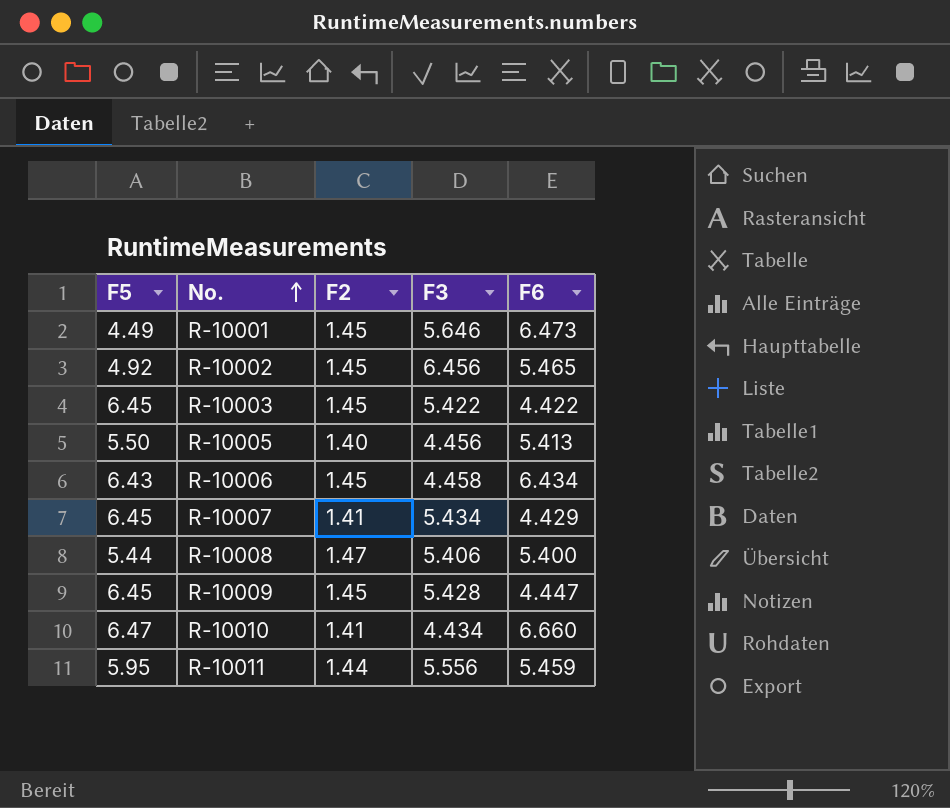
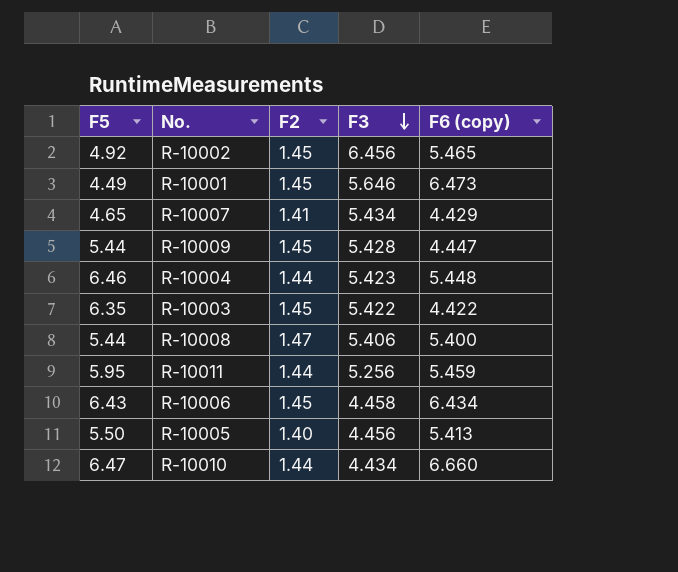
row order: No. ascending -> F3 descending
column name: F6 -> F6 (copy)
R-10007 | F5: 6.45 -> 4.65
R-10009 | F5: 6.45 -> 5.44
row R-10004: none -> 6.46 | 1.44 | 5.423 | 5.448
R-10003 | F5: 6.45 -> 6.35
R-10011 | F3: 5.556 -> 5.256
R-10010 | F2: 1.41 -> 1.44

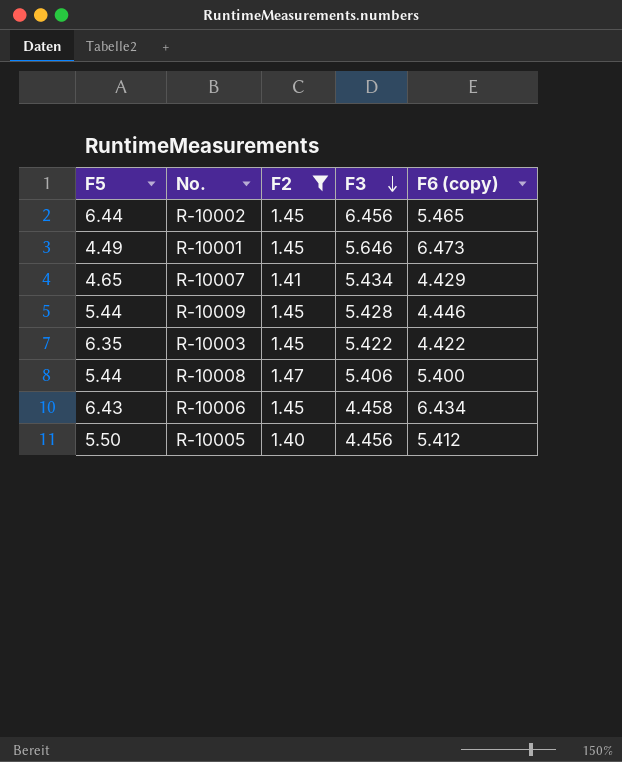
filter: none -> F2 != 1.44
R-10002 | F5: 4.92 -> 6.44
R-10009 | F6 (copy): 4.447 -> 4.446
R-10005 | F6 (copy): 5.413 -> 5.412

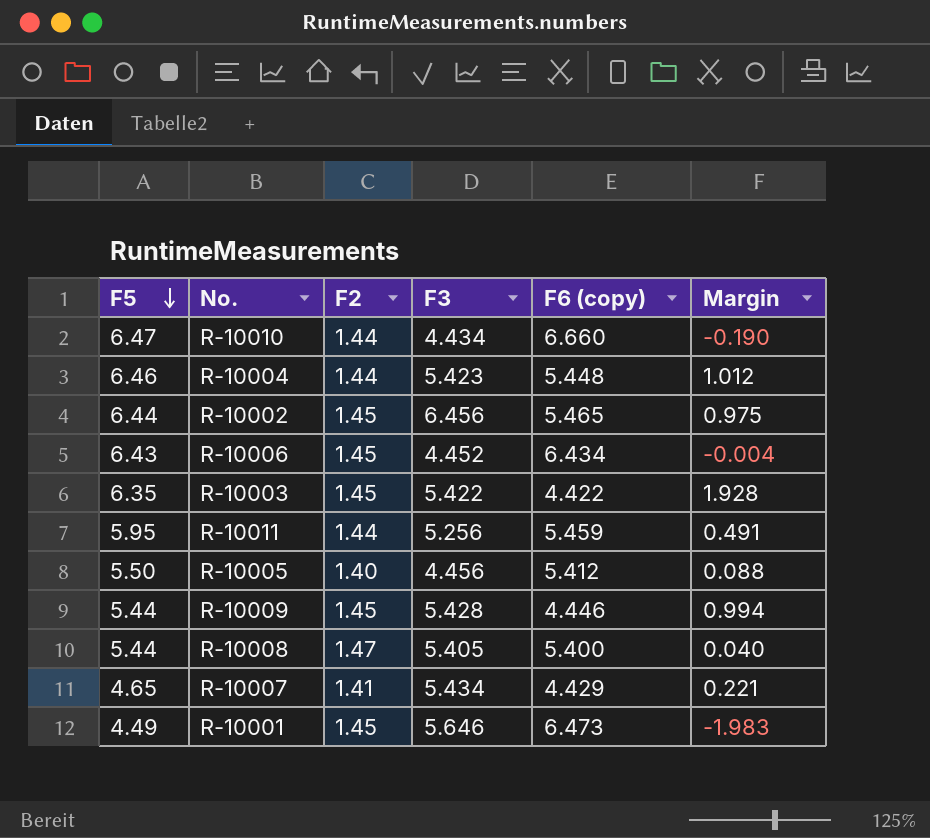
filter: F2 != 1.44 -> none
row order: F3 descending -> F5 descending
column Margin | formula: none -> [F5] - [F6 (copy)]
R-10006 | F3: 4.458 -> 4.452
R-10008 | F3: 5.406 -> 5.405

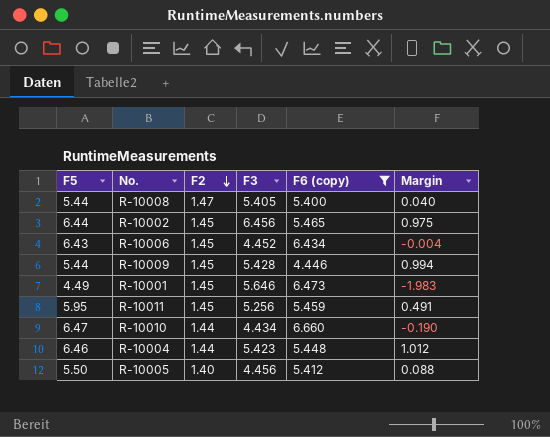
filter: none -> F6 (copy) >= 4.446
row order: F5 descending -> F2 descending
R-10011 | F2: 1.44 -> 1.45

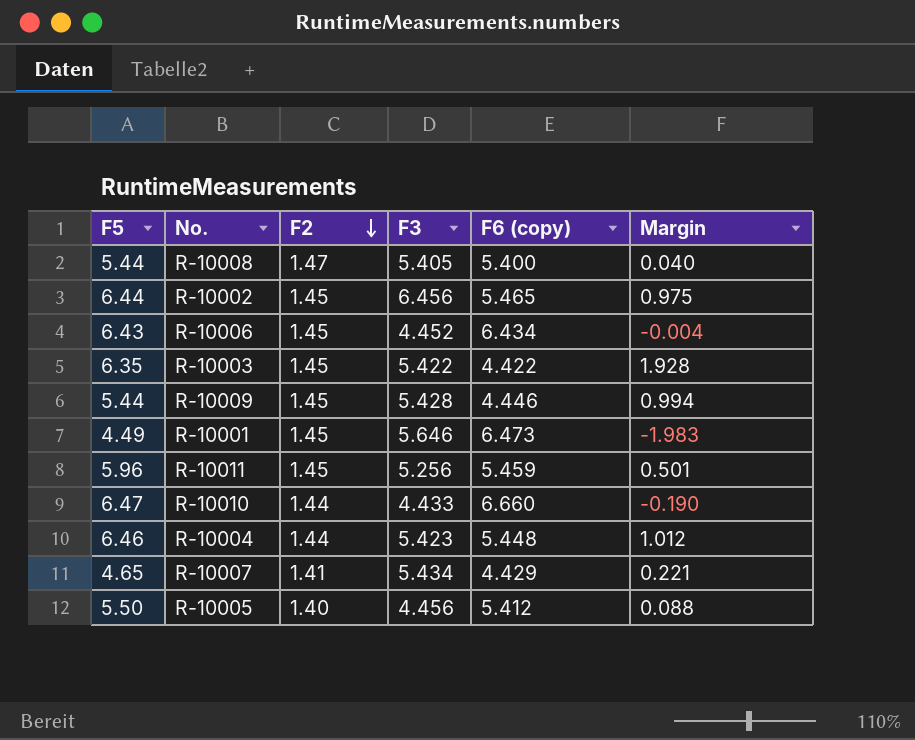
filter: F6 (copy) >= 4.446 -> none
R-10011 | F5: 5.95 -> 5.96
R-10011 | Margin: 0.491 -> 0.501
R-10010 | F3: 4.434 -> 4.433

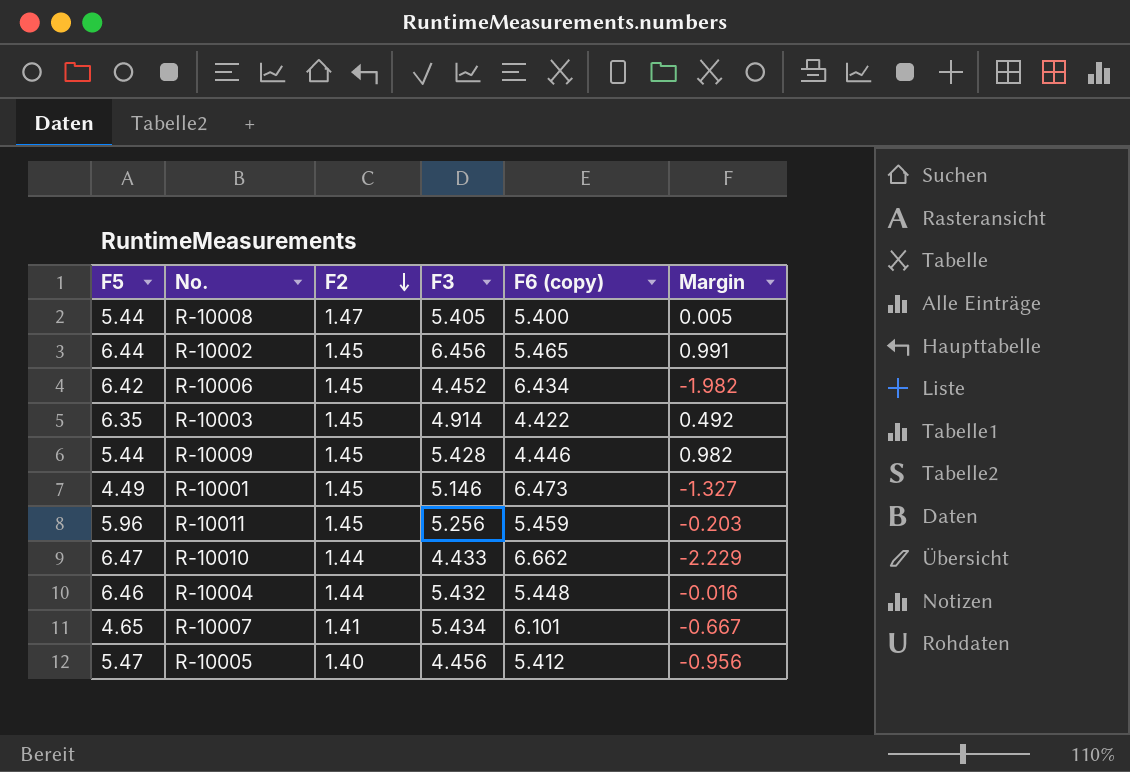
column Margin | formula: [F5] - [F6 (copy)] -> [F3] - [F6 (copy)]
R-10006 | F5: 6.43 -> 6.42
R-10003 | F3: 5.422 -> 4.914
R-10001 | F3: 5.646 -> 5.146
R-10010 | F6 (copy): 6.660 -> 6.662
R-10004 | F3: 5.423 -> 5.432
R-10007 | F6 (copy): 4.429 -> 6.101
R-10005 | F5: 5.50 -> 5.47

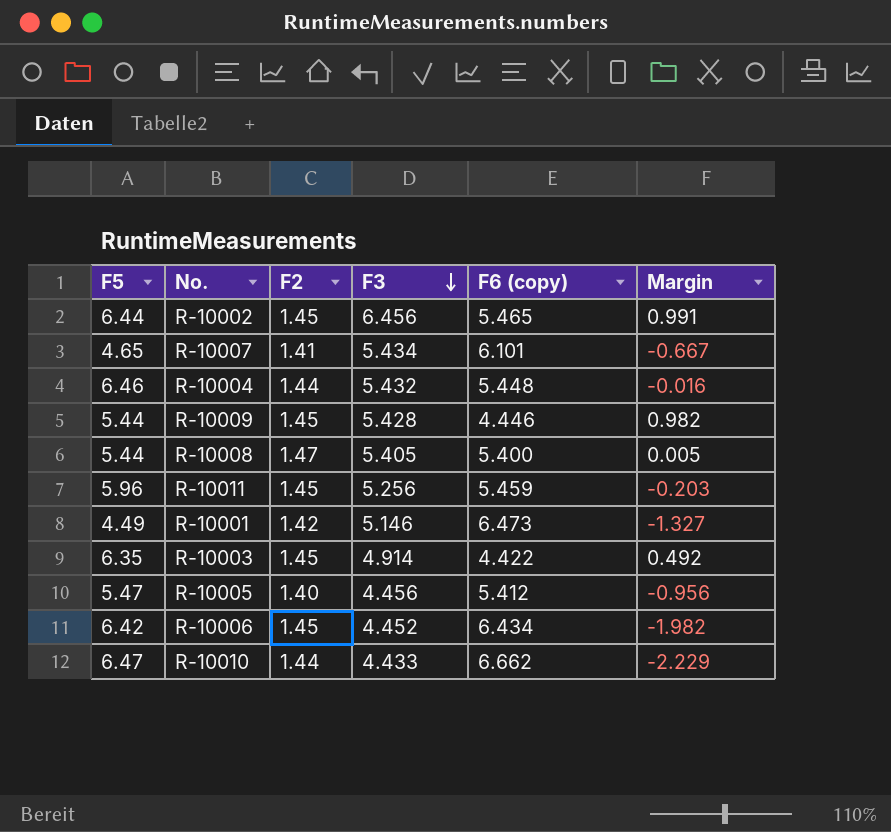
row order: F2 descending -> F3 descending
R-10001 | F2: 1.45 -> 1.42

